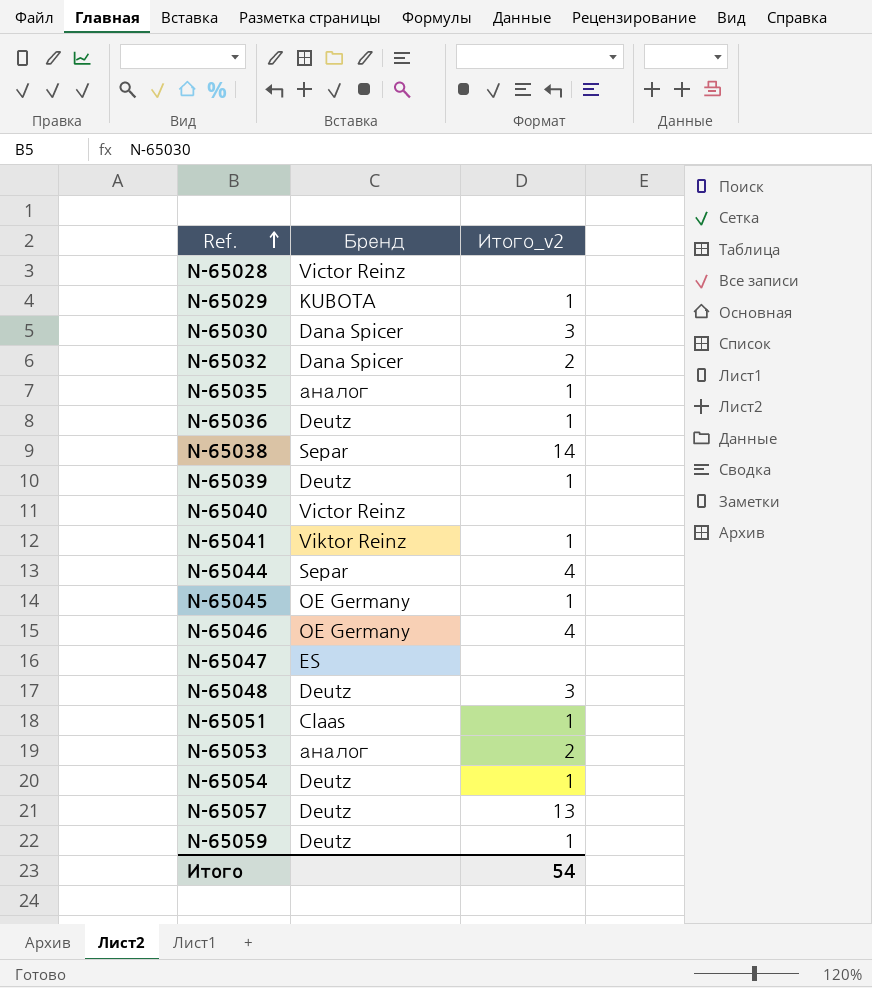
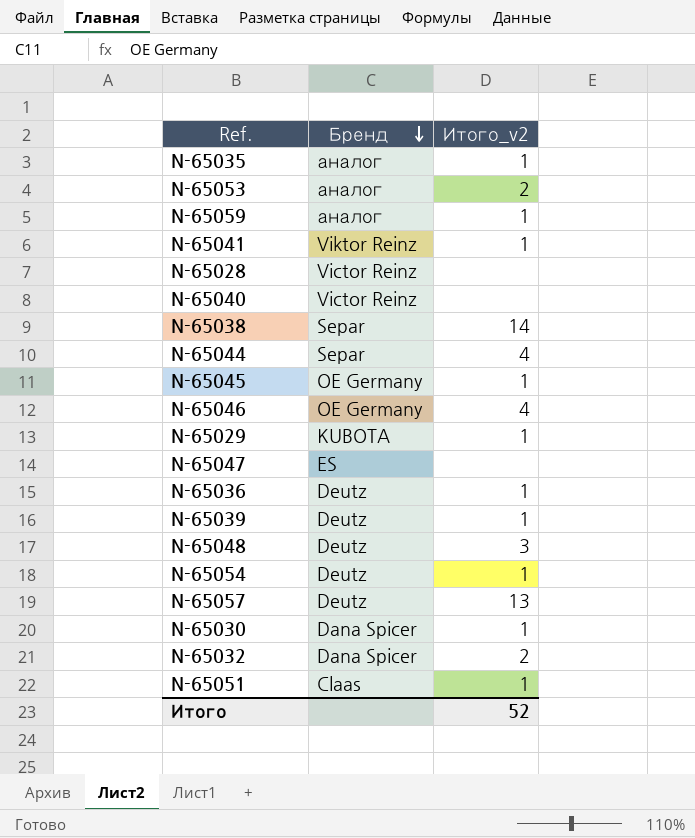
row order: Ref. ascending -> Бренд descending
N-65059 | Бренд: Deutz -> аналог
N-65030 | Итого_v2: 3 -> 1
Итого | Итого_v2: 54 -> 52

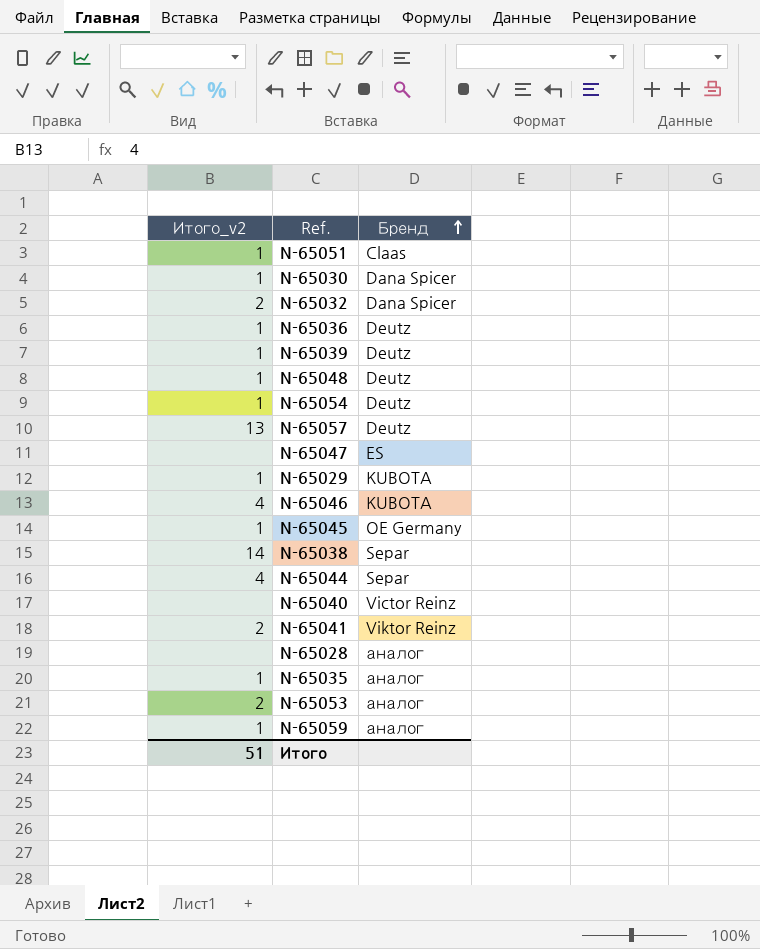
row order: Бренд descending -> Бренд ascending
column Итого_v2 | position: 3 -> 1
N-65048 | Итого_v2: 3 -> 1
N-65046 | Бренд: OE Germany -> KUBOTA
N-65041 | Итого_v2: 1 -> 2
N-65028 | Бренд: Victor Reinz -> аналог
Итого | Итого_v2: 52 -> 51

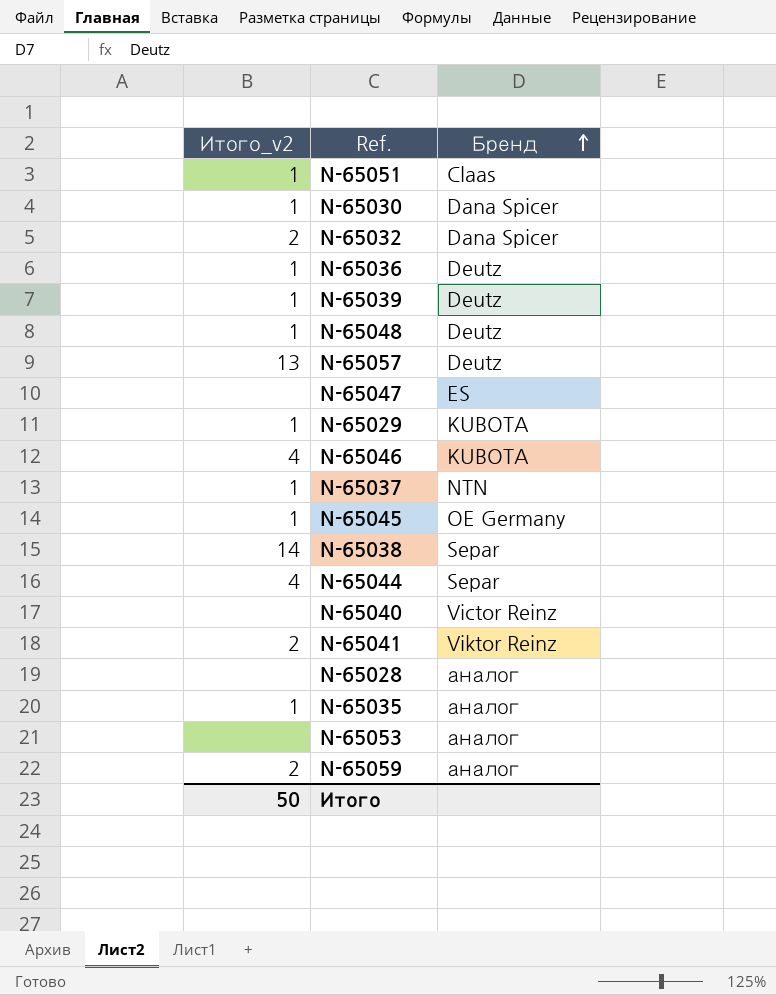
row N-65054: 1 | Deutz -> none
row N-65037: none -> 1 | NTN
N-65053 | Итого_v2: 2 -> none
N-65059 | Итого_v2: 1 -> 2
Итого | Итого_v2: 51 -> 50

